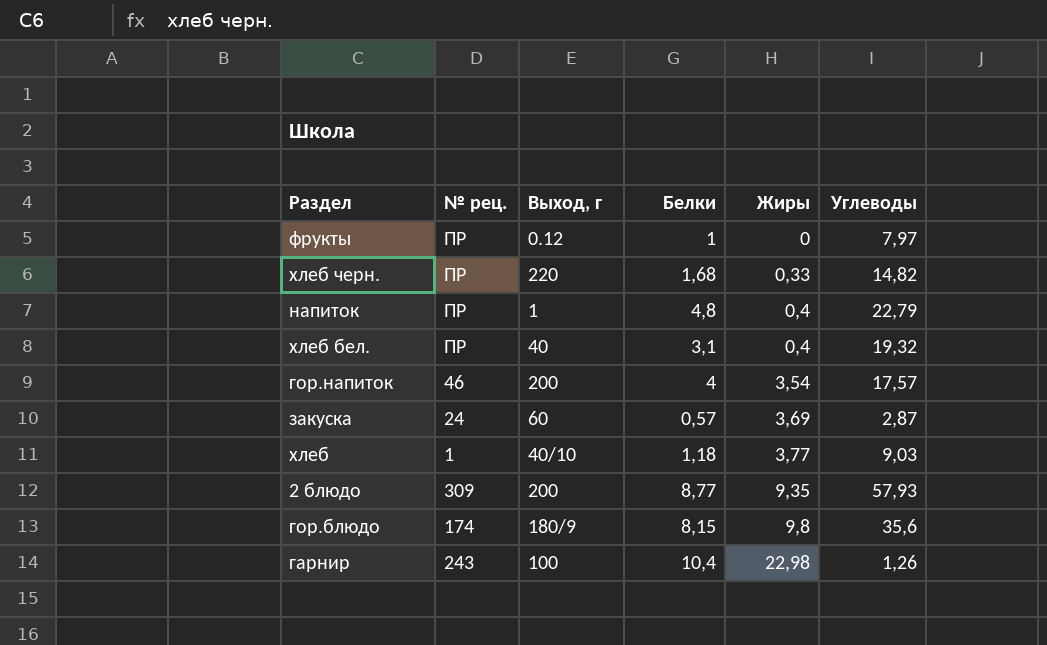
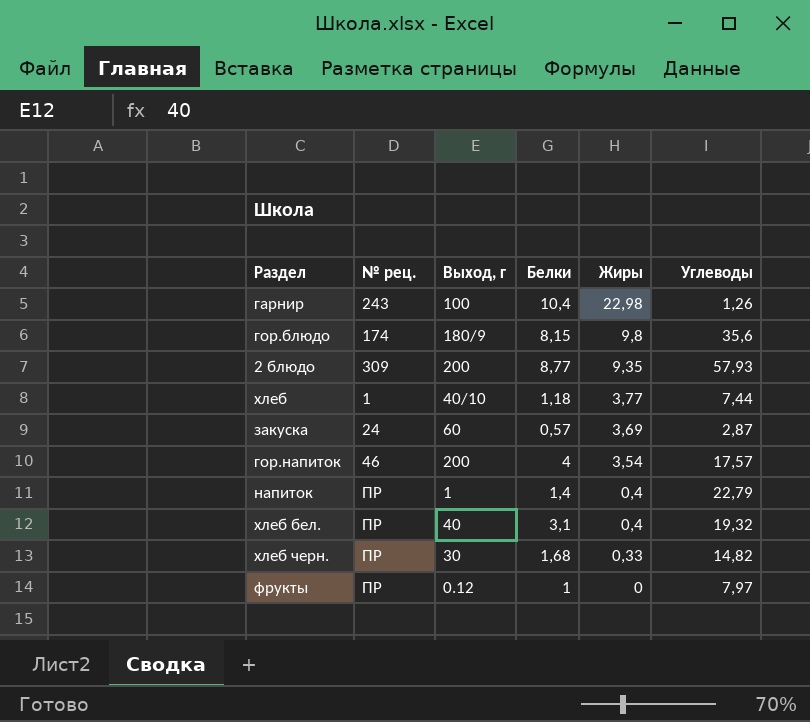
row order: Жиры ascending -> Жиры descending
хлеб | Углеводы: 9,03 -> 7,44
напиток | Белки: 4,8 -> 1,4
хлеб черн. | Выход, г: 220 -> 30

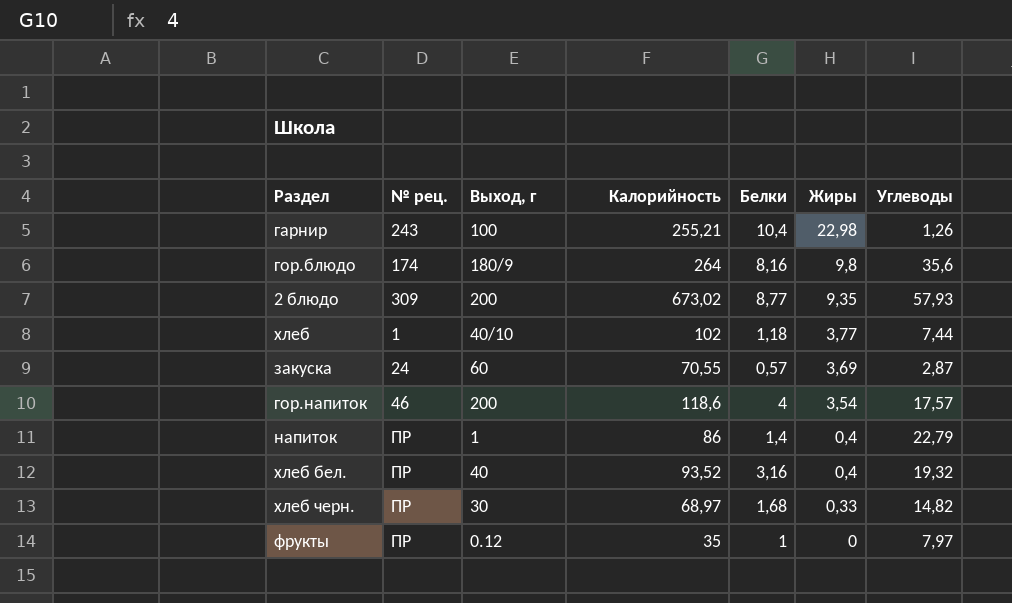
column Калорийность | position: none -> 4
гор.блюдо | Белки: 8,15 -> 8,16
хлеб бел. | Белки: 3,1 -> 3,16

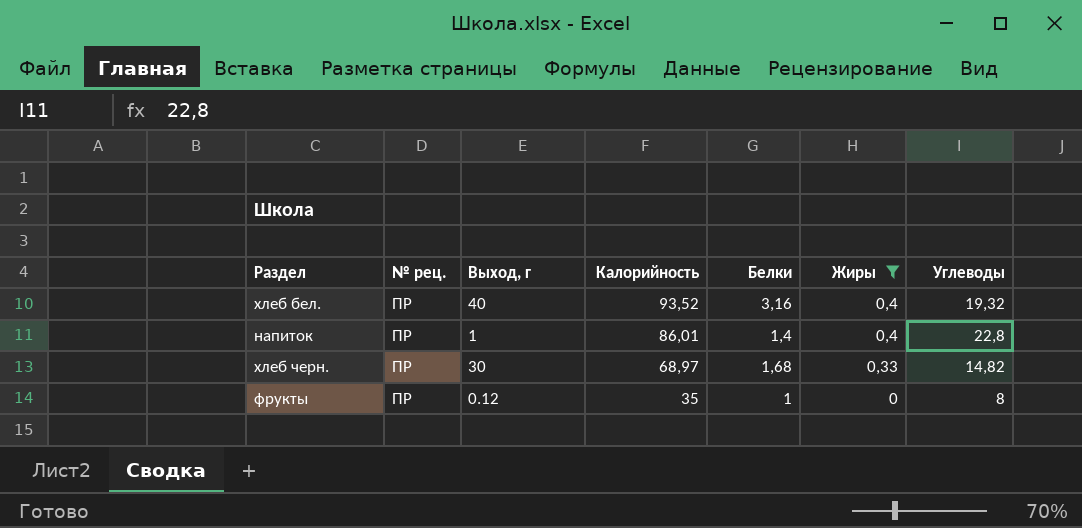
filter: none -> Жиры <= 0,4
row order: Жиры descending -> Калорийность descending
напиток | Калорийность: 86 -> 86,01
напиток | Углеводы: 22,79 -> 22,8
фрукты | Углеводы: 7,97 -> 8

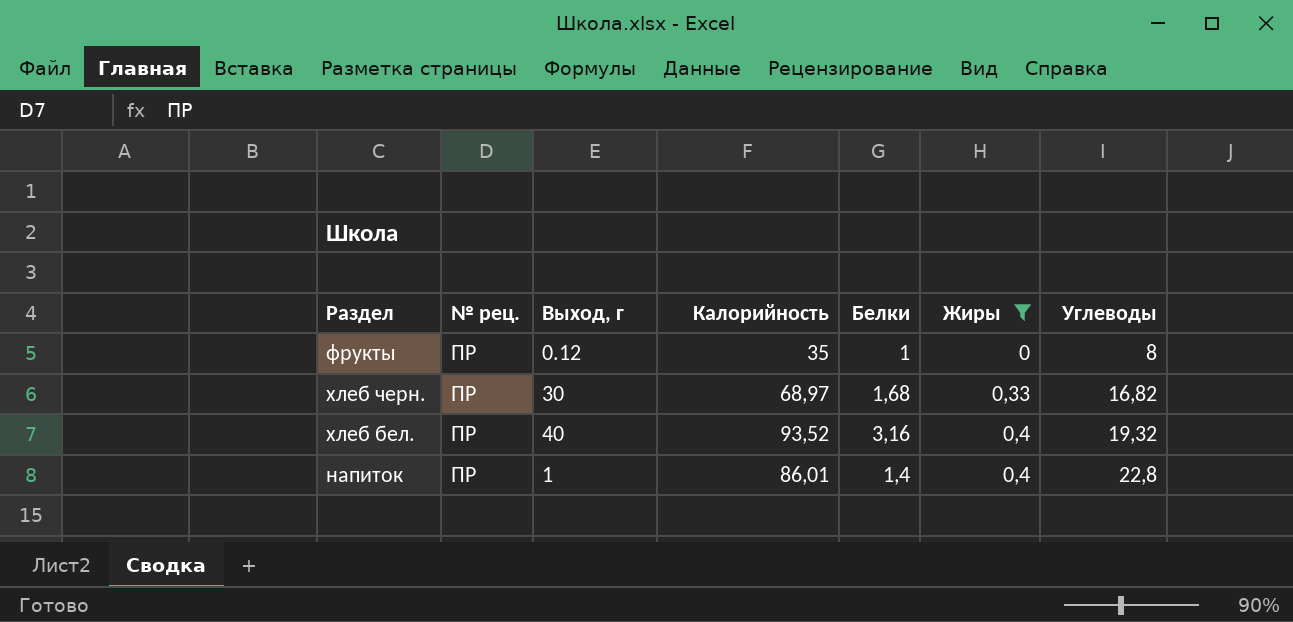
row order: Калорийность descending -> Жиры ascending
хлеб черн. | Углеводы: 14,82 -> 16,82

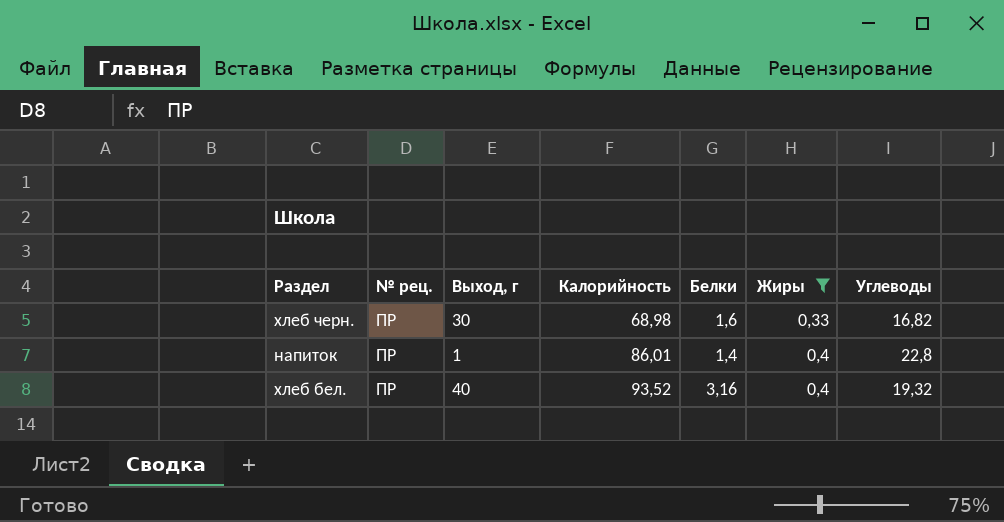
row order: Жиры ascending -> Калорийность ascending
row фрукты: ПР | 0.12 | 35 | 1 | 0 | 8 -> none
хлеб черн. | Калорийность: 68,97 -> 68,98
хлеб черн. | Белки: 1,68 -> 1,6

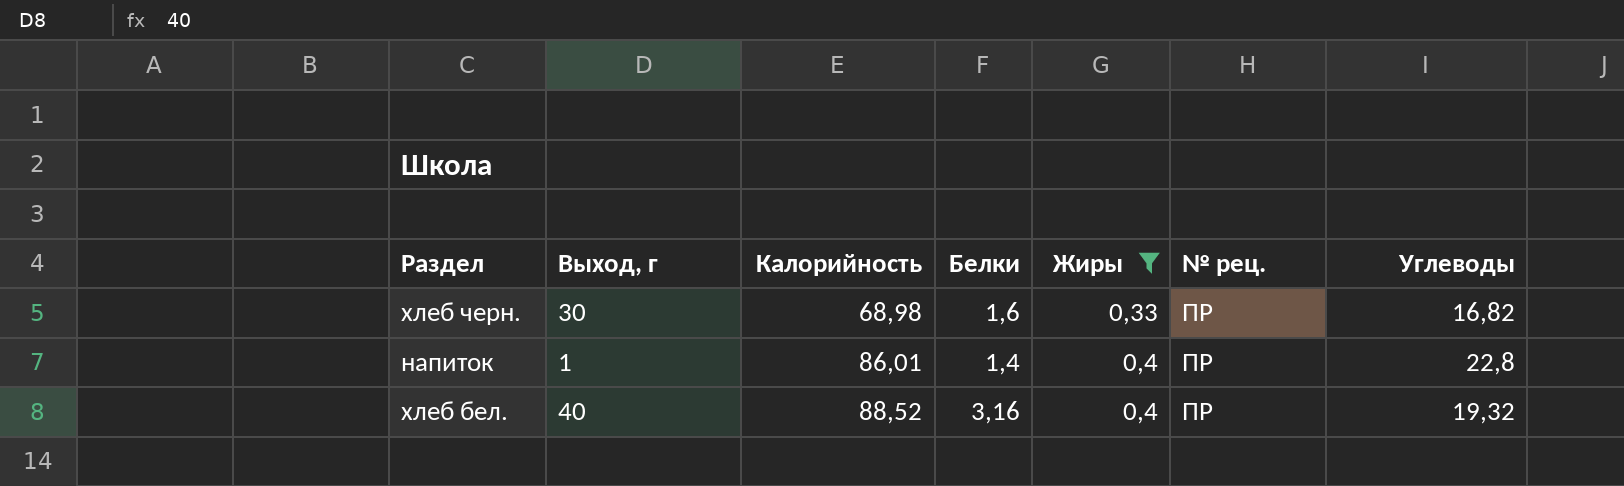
column № рец. | position: 2 -> 6
хлеб бел. | Калорийность: 93,52 -> 88,52

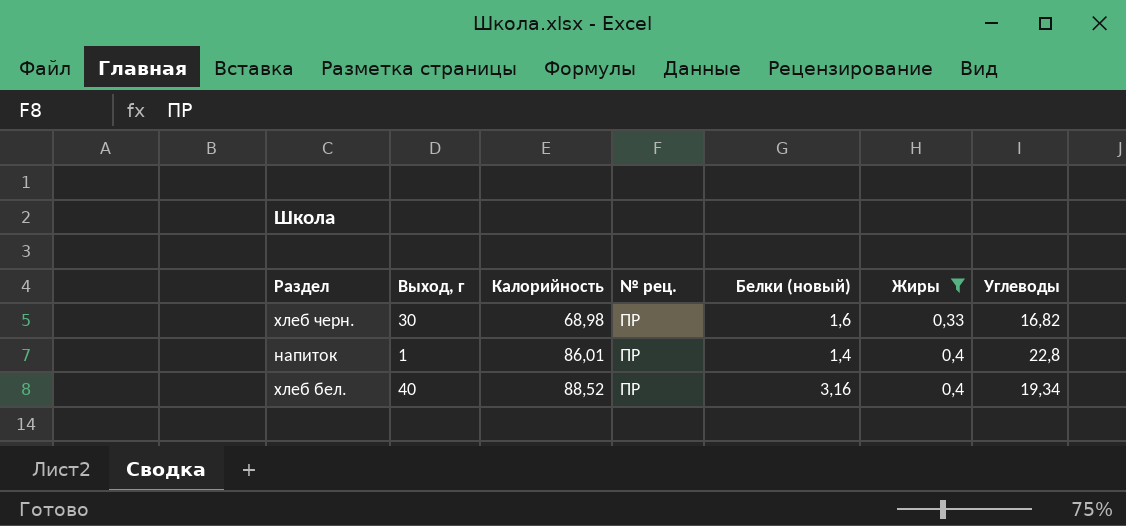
column № рец. | position: 6 -> 4
column name: Белки -> Белки (новый)
хлеб бел. | Углеводы: 19,32 -> 19,34

